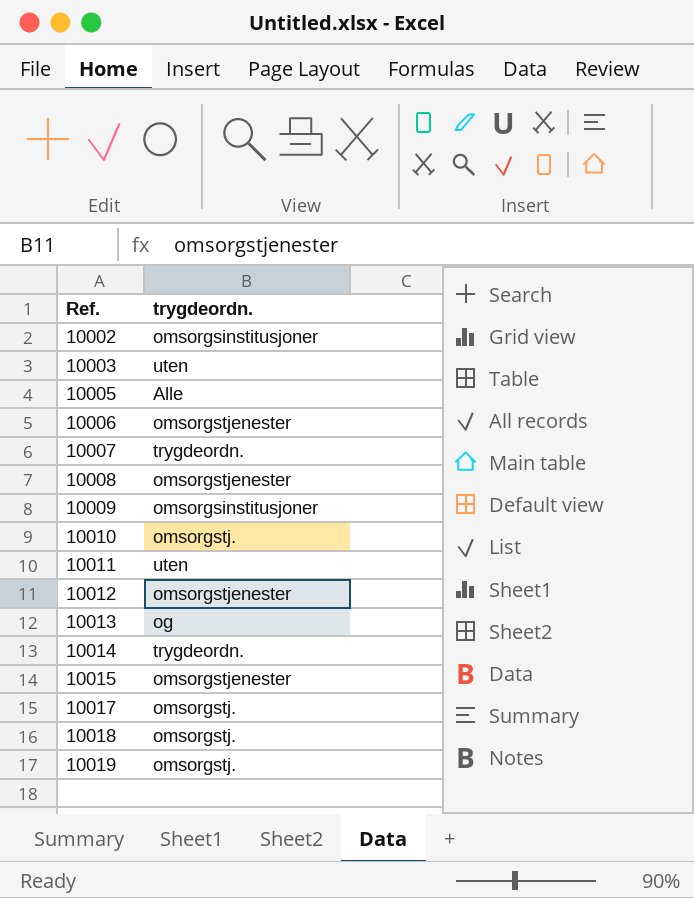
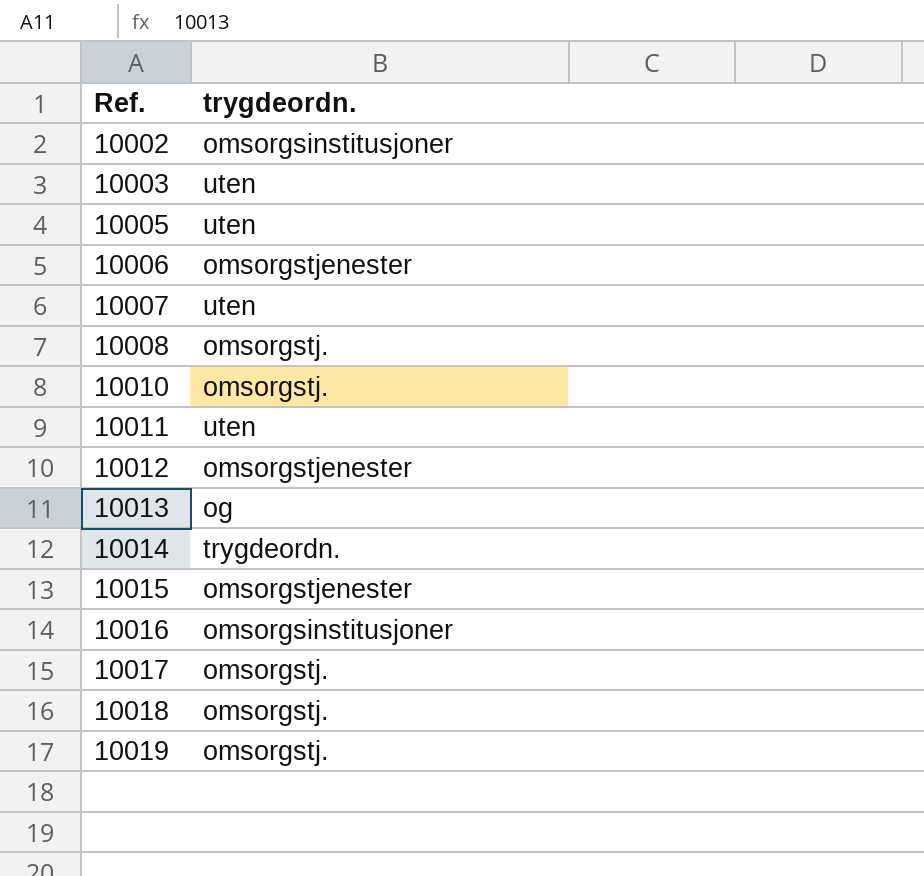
row 10009: omsorgsinstitusjoner -> none
10005 | trygdeordn.: Alle -> uten
10007 | trygdeordn.: trygdeordn. -> uten
10008 | trygdeordn.: omsorgstjenester -> omsorgstj.
row 10016: none -> omsorgsinstitusjoner

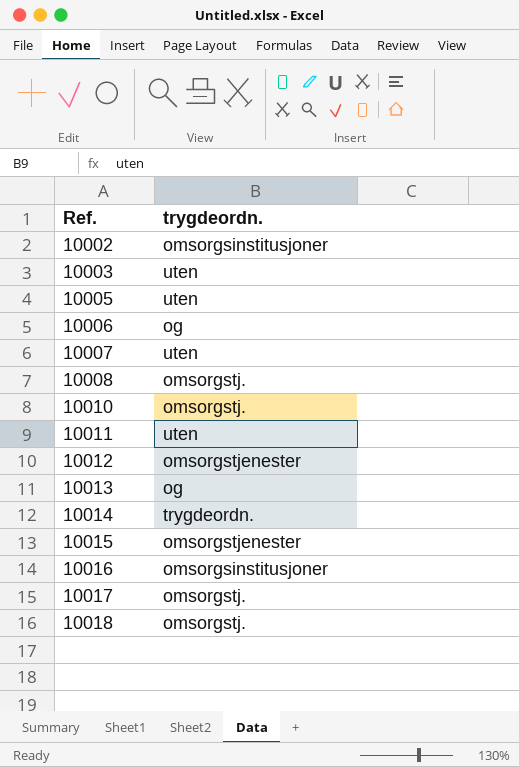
row 10019: omsorgstj. -> none
10006 | trygdeordn.: omsorgstjenester -> og

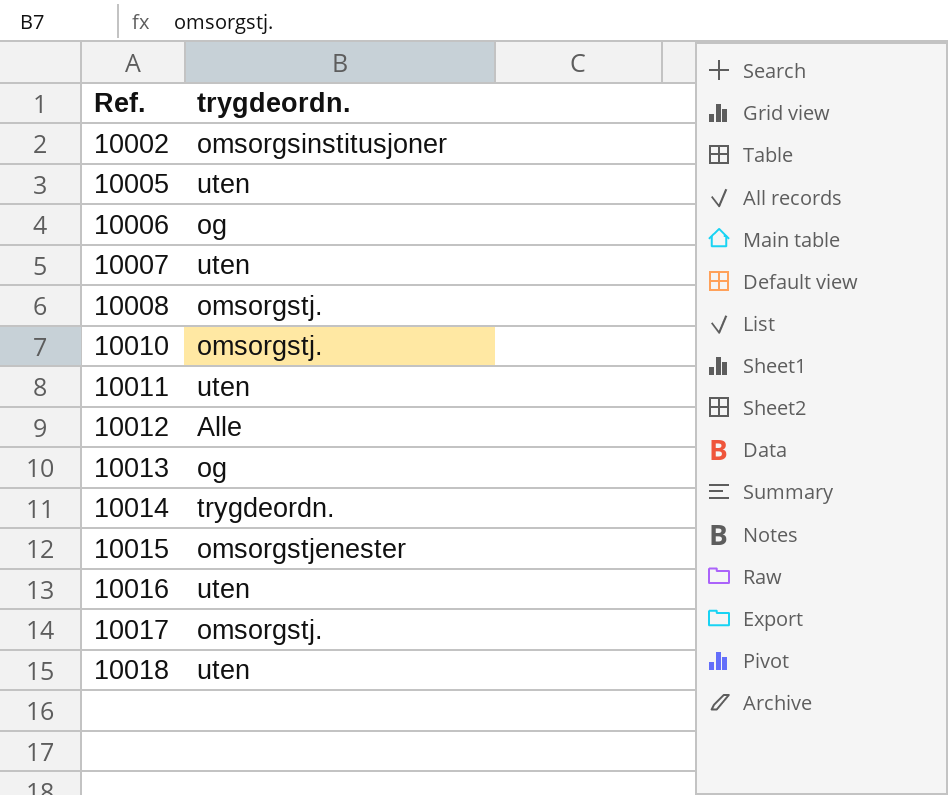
row 10003: uten -> none
10012 | trygdeordn.: omsorgstjenester -> Alle
10016 | trygdeordn.: omsorgsinstitusjoner -> uten
10018 | trygdeordn.: omsorgstj. -> uten

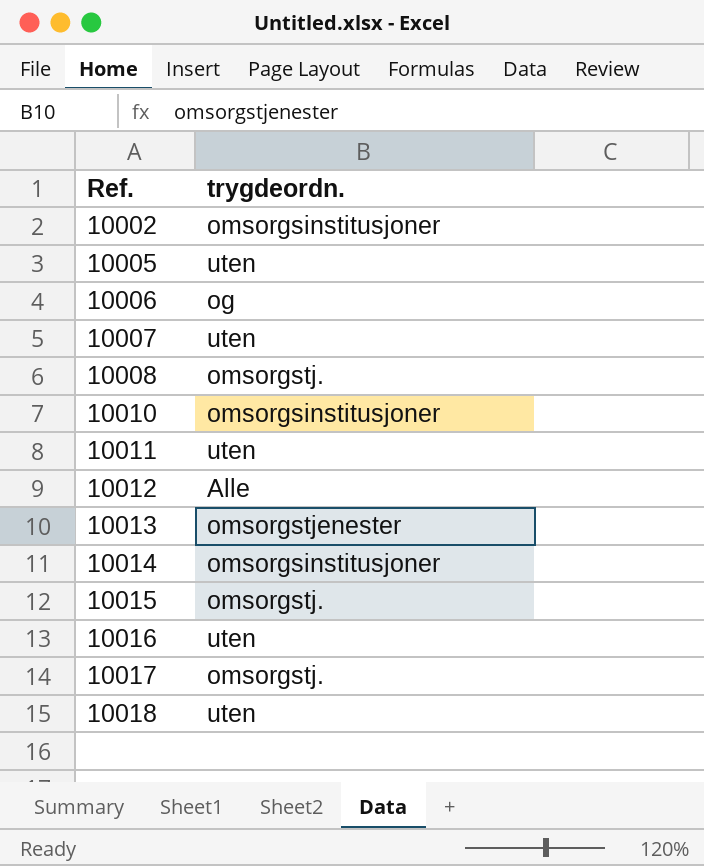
10010 | trygdeordn.: omsorgstj. -> omsorgsinstitusjoner
10013 | trygdeordn.: og -> omsorgstjenester
10014 | trygdeordn.: trygdeordn. -> omsorgsinstitusjoner
10015 | trygdeordn.: omsorgstjenester -> omsorgstj.

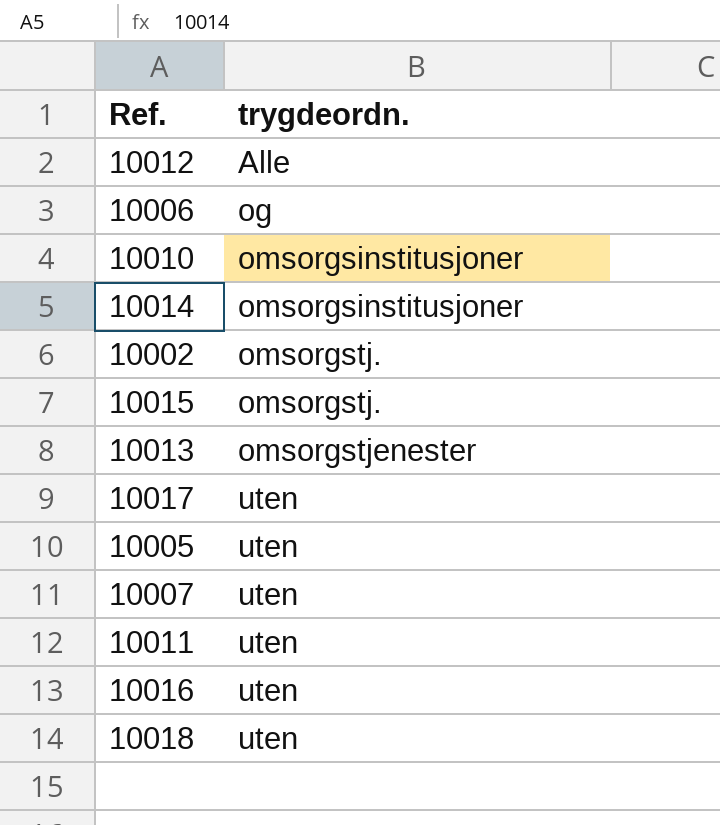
row order: Ref. ascending -> trygdeordn. ascending
row 10008: omsorgstj. -> none
10002 | trygdeordn.: omsorgsinstitusjoner -> omsorgstj.
10017 | trygdeordn.: omsorgstj. -> uten

